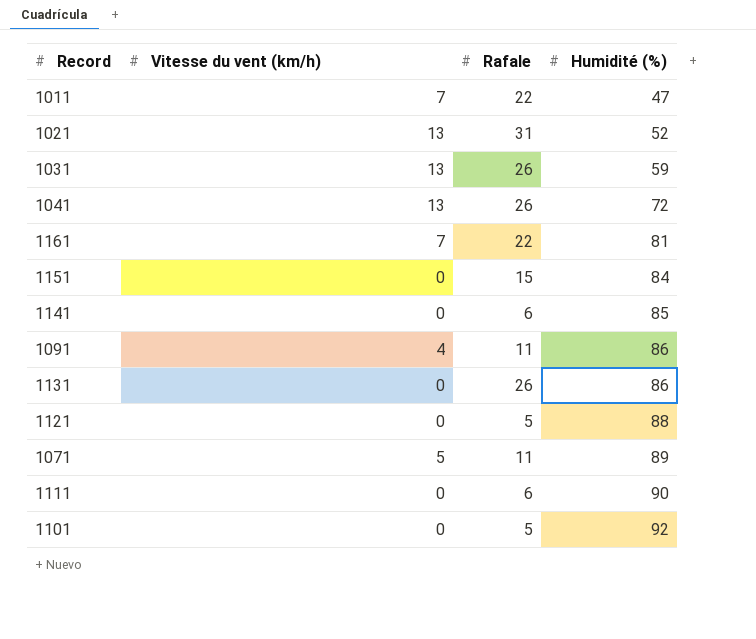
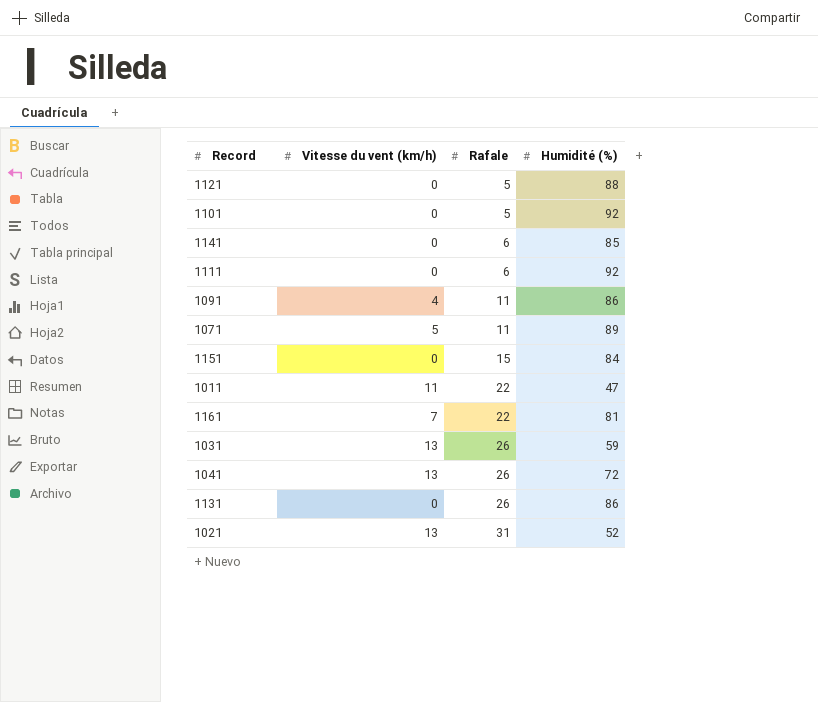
row order: Humidité (%) ascending -> Rafale ascending
1111 | Humidité (%): 90 -> 92
1011 | Vitesse du vent (km/h): 7 -> 11

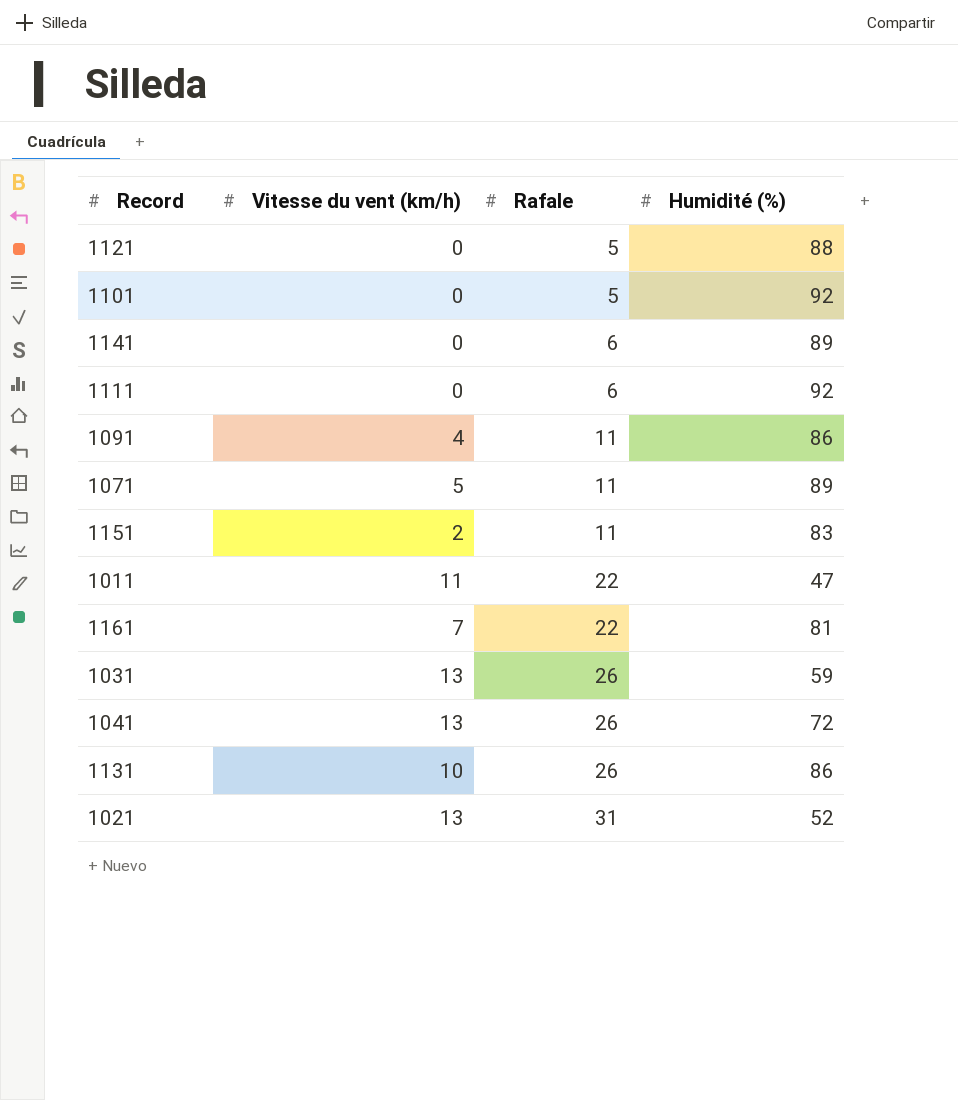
1141 | Humidité (%): 85 -> 89
1151 | Vitesse du vent (km/h): 0 -> 2
1151 | Rafale: 15 -> 11
1151 | Humidité (%): 84 -> 83
1131 | Vitesse du vent (km/h): 0 -> 10

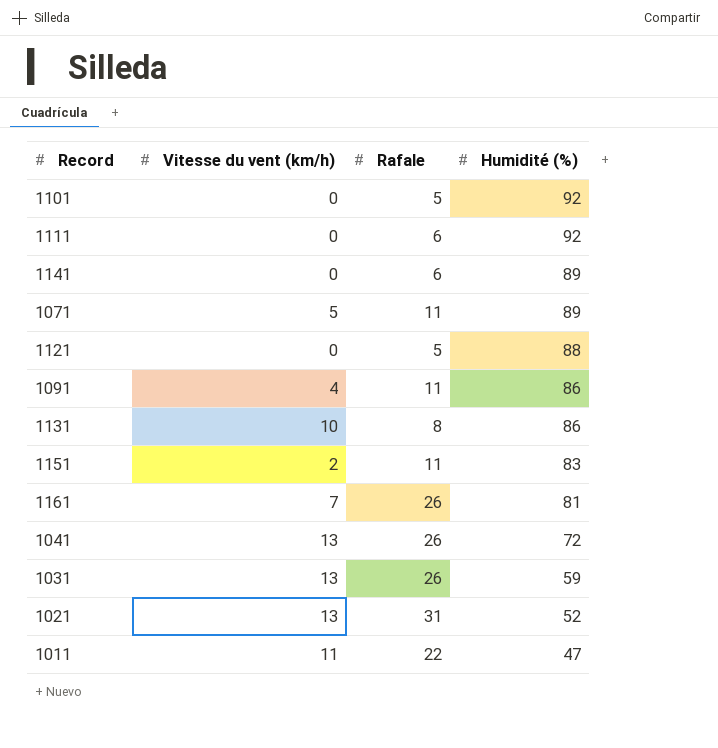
row order: Rafale ascending -> Humidité (%) descending
1131 | Rafale: 26 -> 8
1161 | Rafale: 22 -> 26

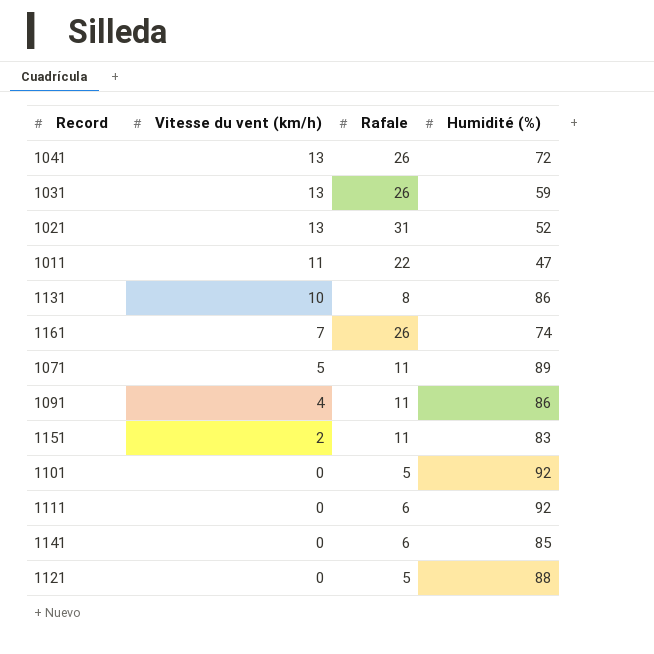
row order: Humidité (%) descending -> Vitesse du vent (km/h) descending
1161 | Humidité (%): 81 -> 74
1141 | Humidité (%): 89 -> 85

